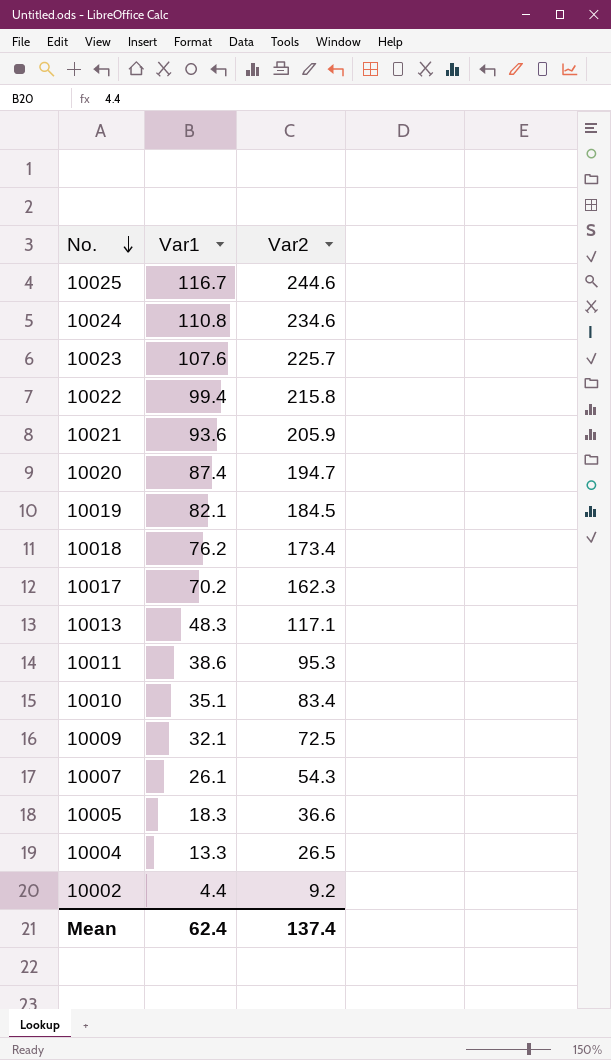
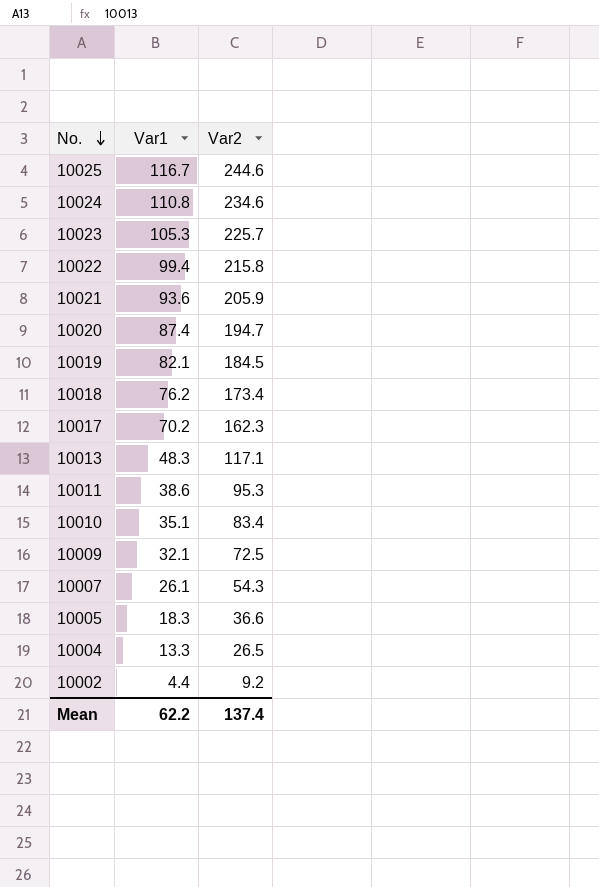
10023 | Var1: 107.6 -> 105.3
Mean | Var1: 62.4 -> 62.2

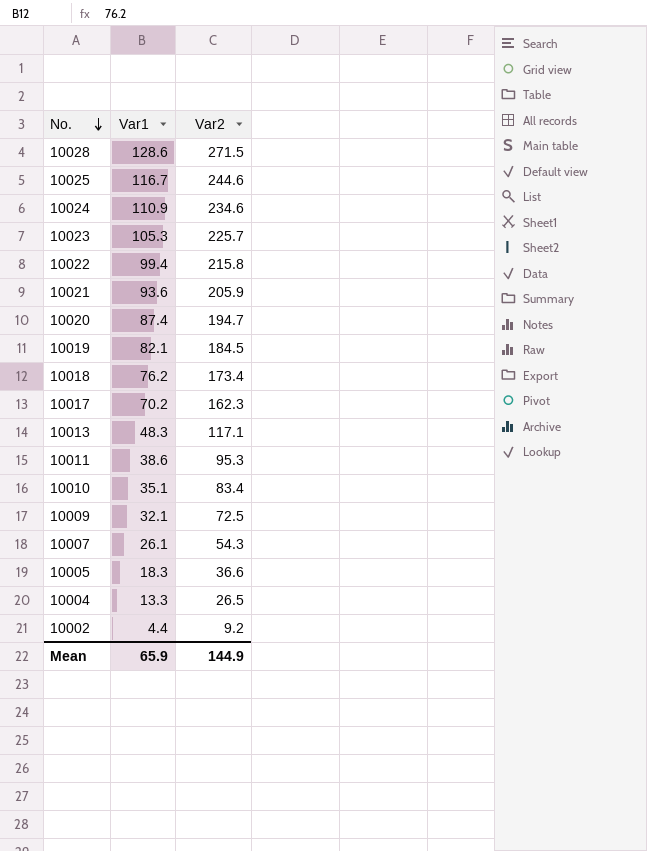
row 10028: none -> 128.6 | 271.5
10024 | Var1: 110.8 -> 110.9
Mean | Var1: 62.2 -> 65.9
Mean | Var2: 137.4 -> 144.9

